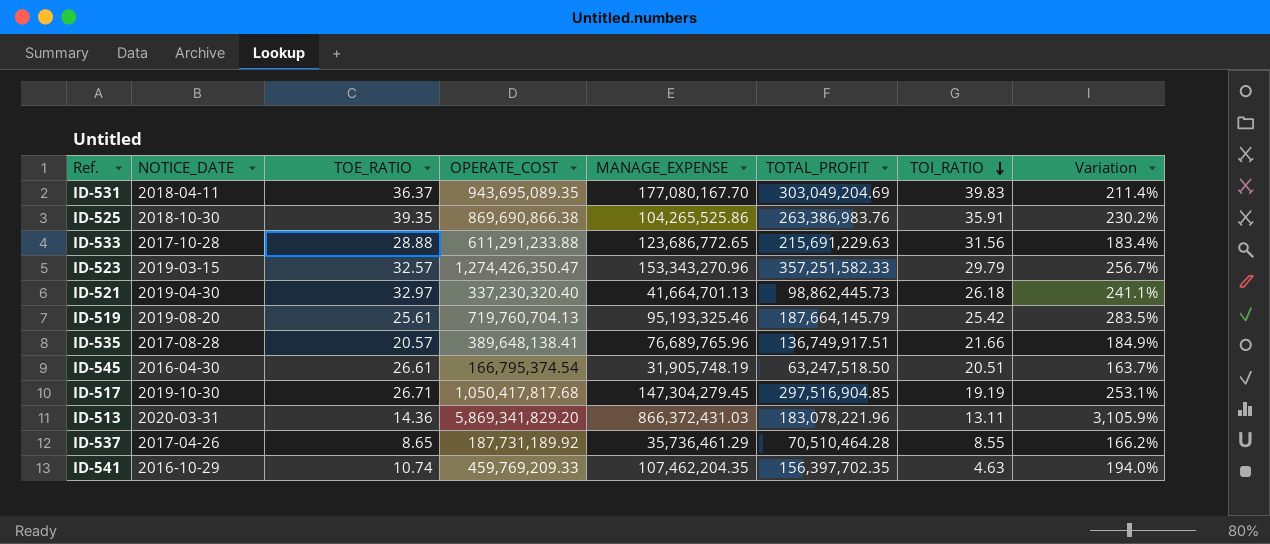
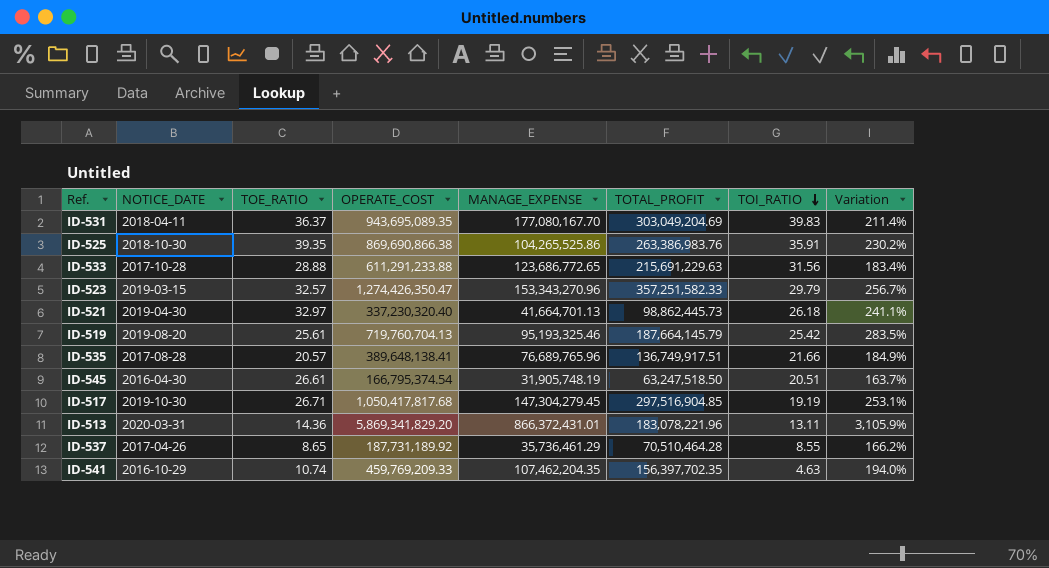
ID-513 | MANAGE_EXPENSE: 866,372,431.03 -> 866,372,431.01

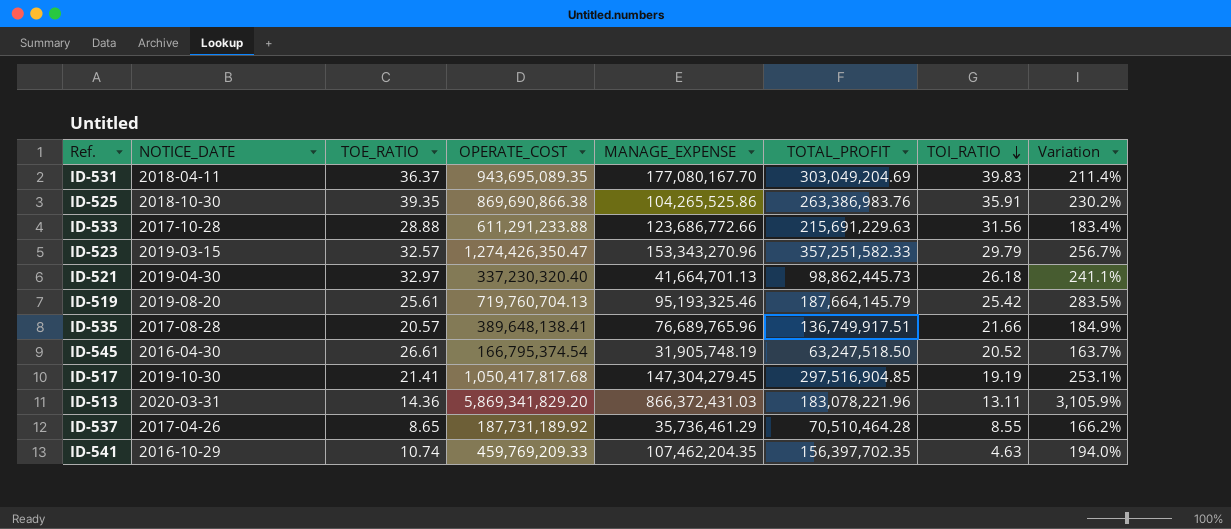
ID-533 | MANAGE_EXPENSE: 123,686,772.65 -> 123,686,772.66
ID-545 | TOI_RATIO: 20.51 -> 20.52
ID-517 | TOE_RATIO: 26.71 -> 21.41
ID-513 | MANAGE_EXPENSE: 866,372,431.01 -> 866,372,431.03

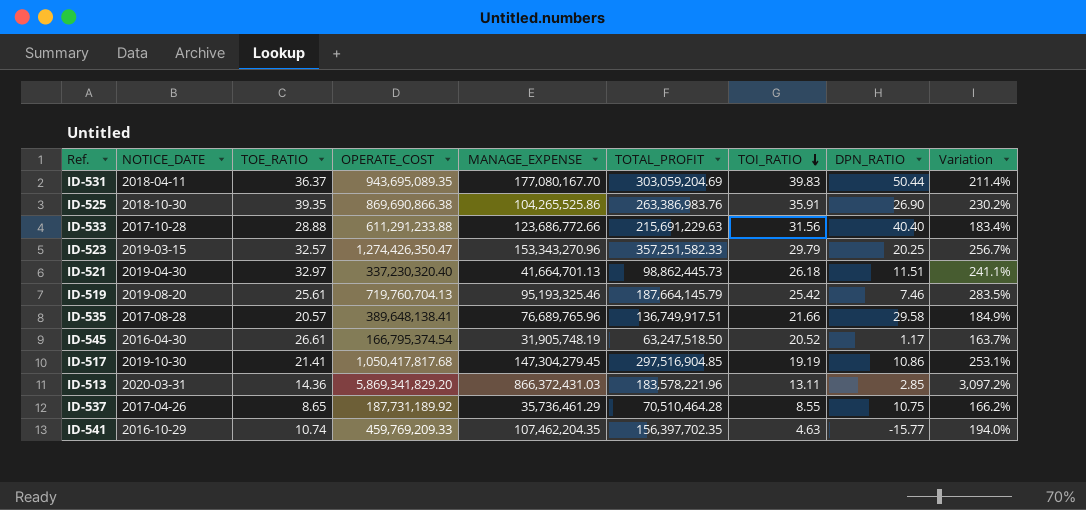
column DPN_RATIO | position: none -> 8
ID-531 | TOTAL_PROFIT: 303,049,204.69 -> 303,059,204.69
ID-513 | TOTAL_PROFIT: 183,078,221.96 -> 183,578,221.96
ID-513 | Variation: 3,105.9% -> 3,097.2%

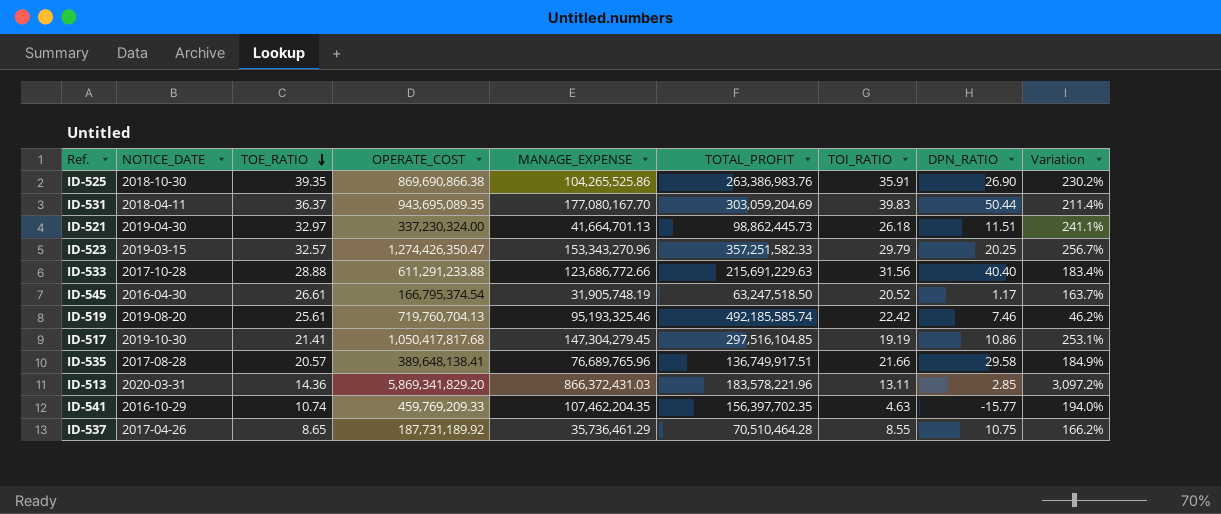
row order: TOI_RATIO descending -> TOE_RATIO descending
ID-521 | OPERATE_COST: 337,230,320.40 -> 337,230,324.00
ID-519 | TOTAL_PROFIT: 187,664,145.79 -> 492,185,585.74
ID-519 | TOI_RATIO: 25.42 -> 22.42
ID-519 | Variation: 283.5% -> 46.2%
ID-517 | TOTAL_PROFIT: 297,516,904.85 -> 297,516,104.85

